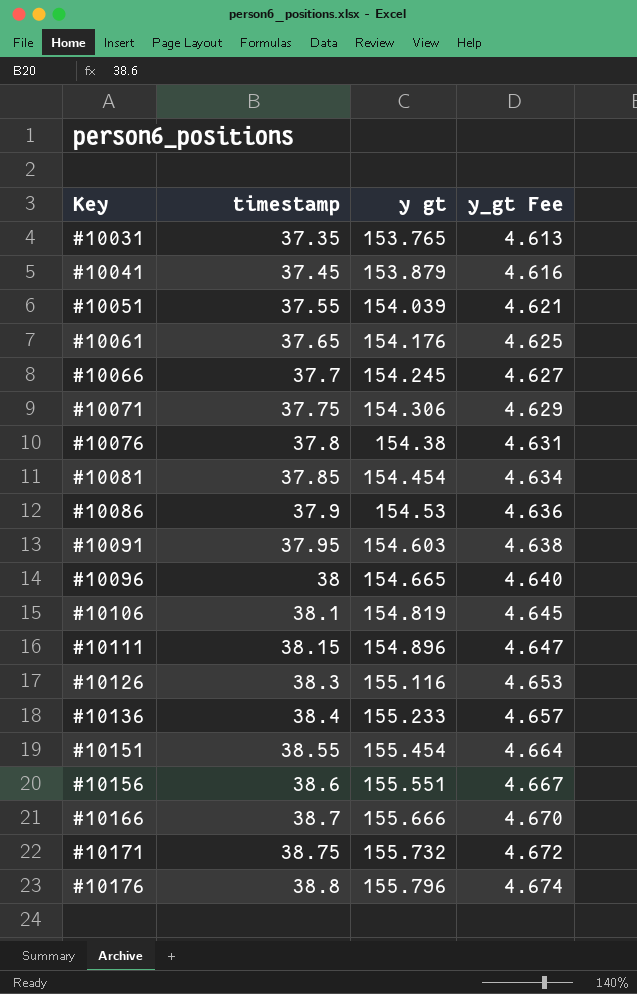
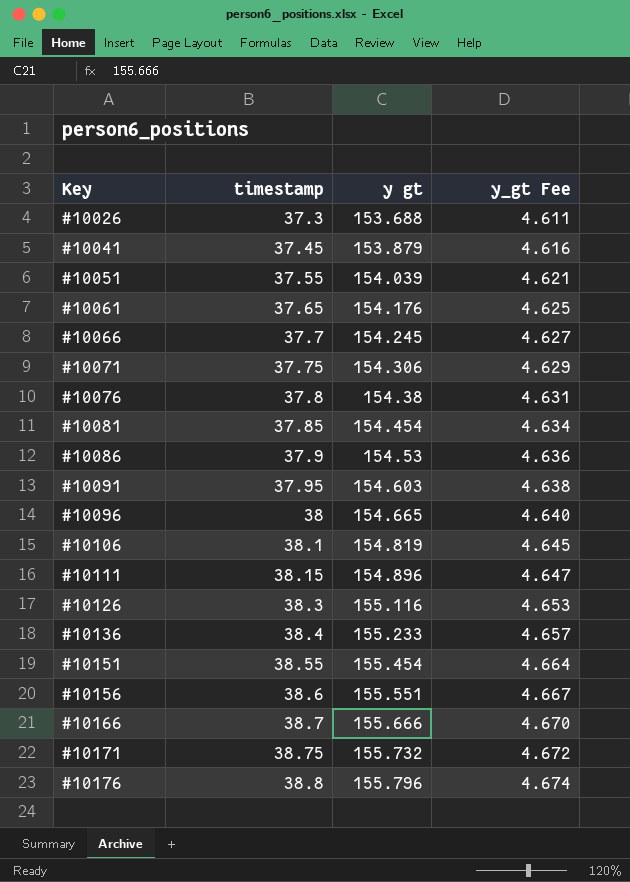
row #10031: 37.35 | 153.765 | 4.613 -> none
row #10026: none -> 37.3 | 153.688 | 4.611

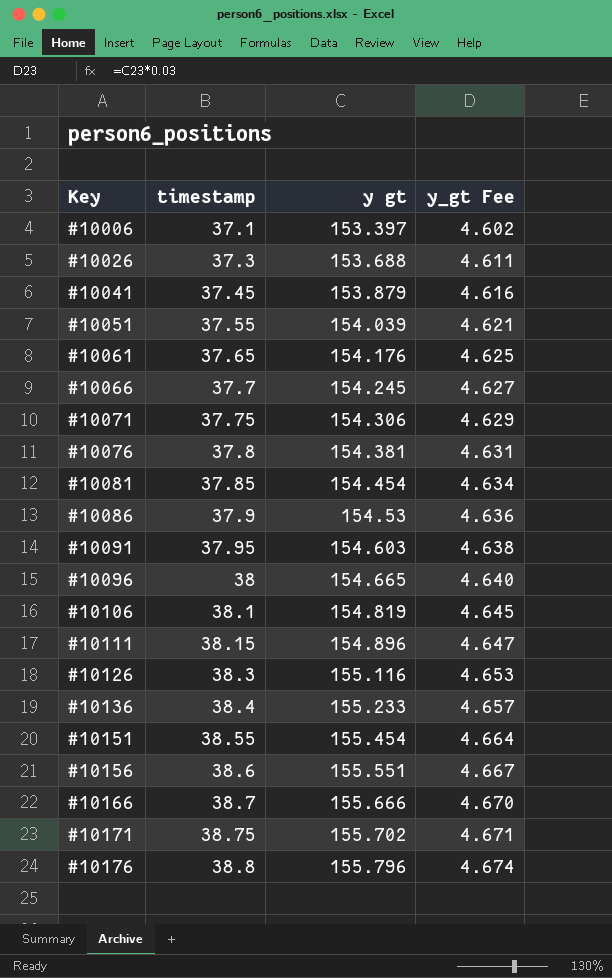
row #10006: none -> 37.1 | 153.397 | 4.602
#10076 | y gt: 154.38 -> 154.381
#10171 | y gt: 155.732 -> 155.702
#10171 | y_gt Fee: 4.672 -> 4.671

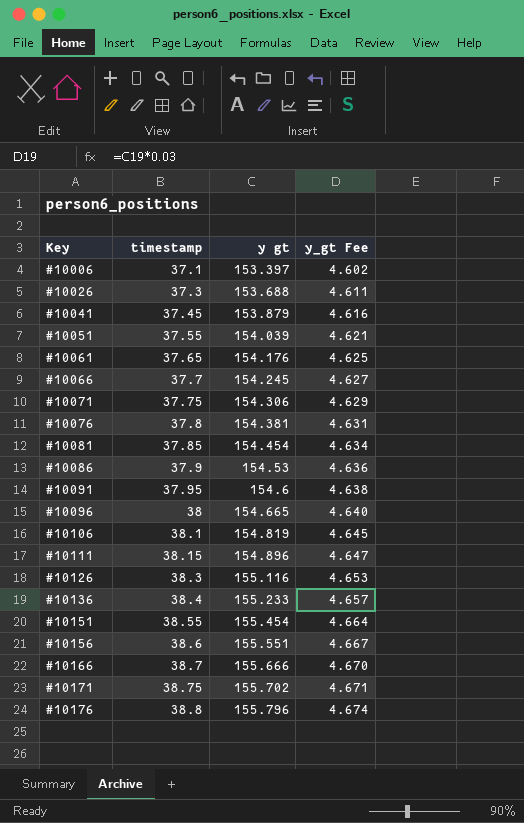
#10091 | y gt: 154.603 -> 154.6

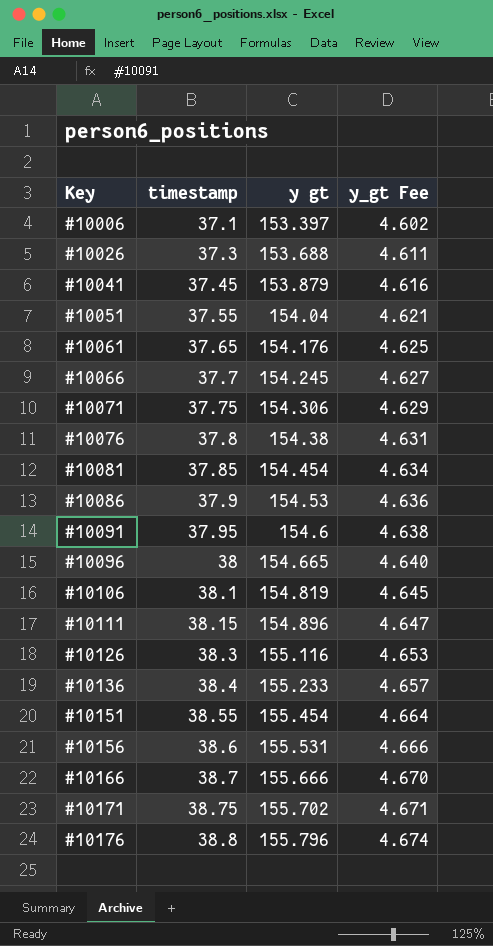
#10051 | y gt: 154.039 -> 154.04
#10076 | y gt: 154.381 -> 154.38
#10156 | y gt: 155.551 -> 155.531
#10156 | y_gt Fee: 4.667 -> 4.666

